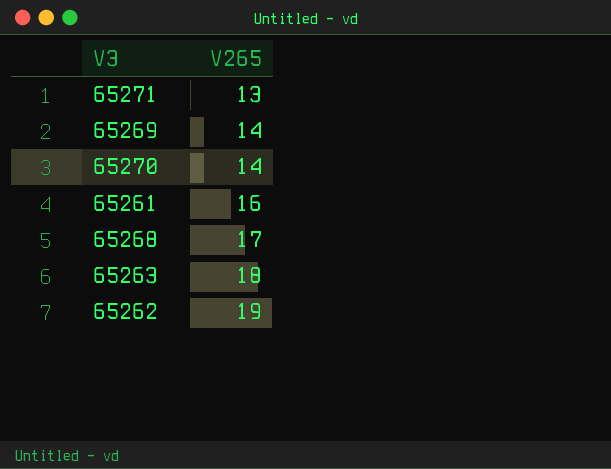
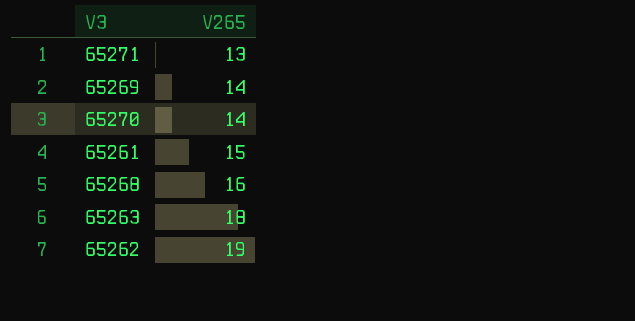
65261 | V265: 16 -> 15
65268 | V265: 17 -> 16

